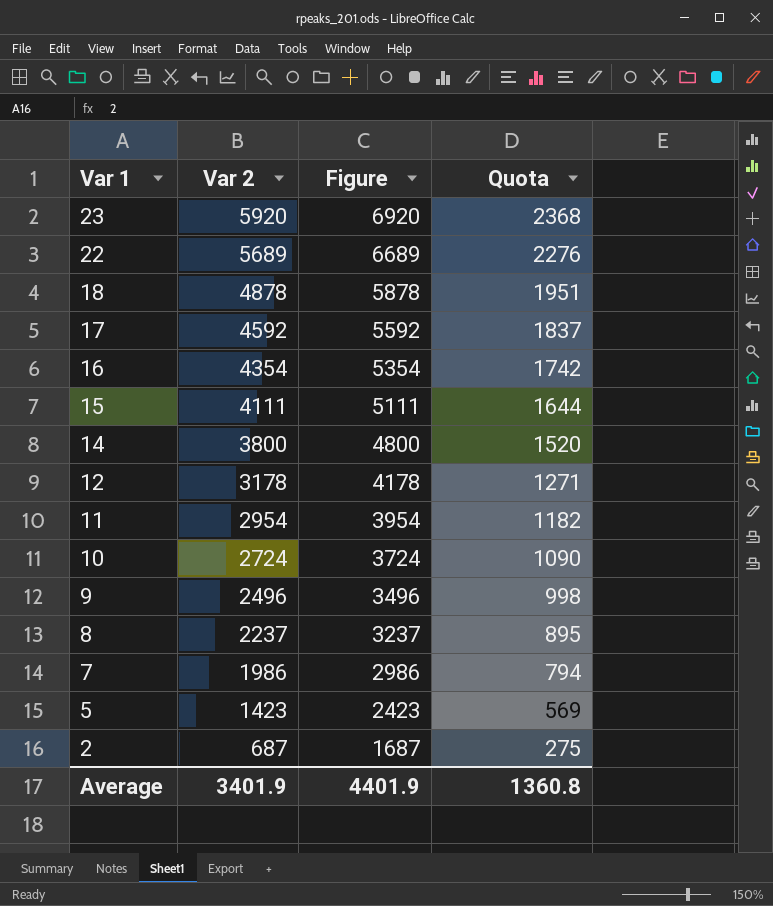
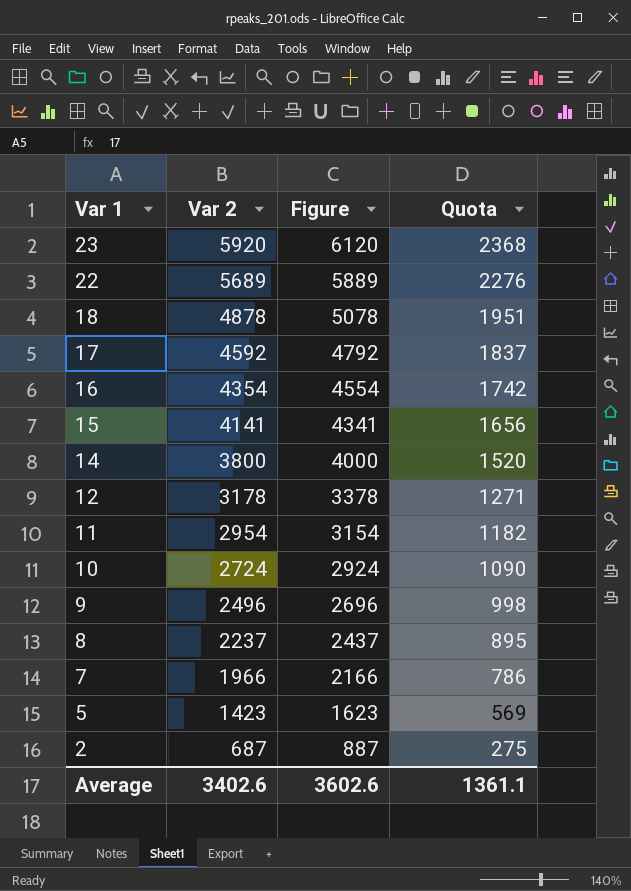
column Figure | formula: [Var 2] + 1000 -> [Var 2] + 200
15 | Var 2: 4111 -> 4141
15 | Quota: 1644 -> 1656
7 | Var 2: 1986 -> 1966
7 | Quota: 794 -> 786
Average | Var 2: 3401.9 -> 3402.6
Average | Figure: 4401.9 -> 3602.6
Average | Quota: 1360.8 -> 1361.1

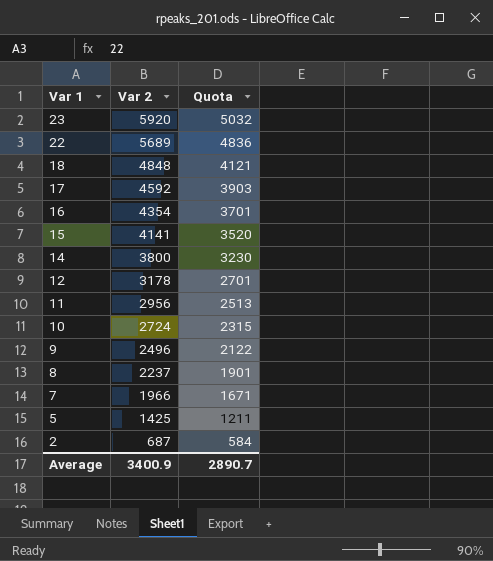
column Figure | formula: [Var 2] + 200 -> none
column Quota | formula: [Var 2] * 0.4 -> [Var 2] * 0.85
18 | Var 2: 4878 -> 4848
11 | Var 2: 2954 -> 2956
5 | Var 2: 1423 -> 1425
Average | Var 2: 3402.6 -> 3400.9
Average | Quota: 1361.1 -> 2890.7

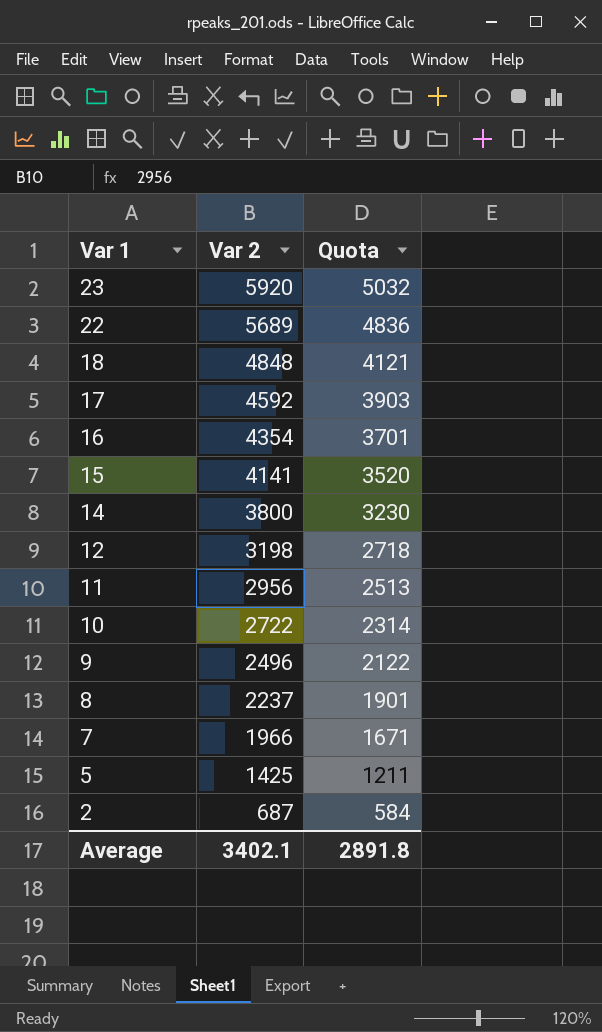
12 | Var 2: 3178 -> 3198
12 | Quota: 2701 -> 2718
10 | Var 2: 2724 -> 2722
10 | Quota: 2315 -> 2314
Average | Var 2: 3400.9 -> 3402.1
Average | Quota: 2890.7 -> 2891.8

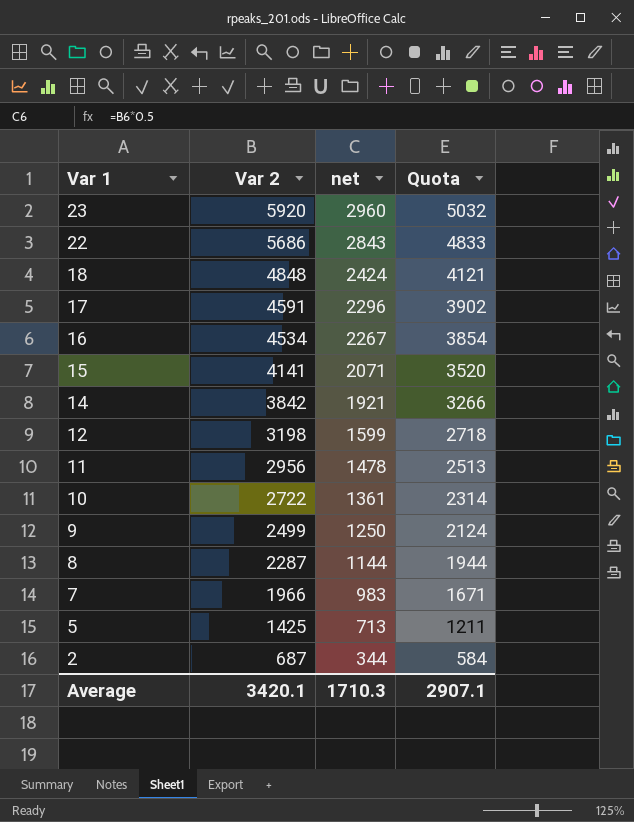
column net | formula: none -> [Var 2] * 0.5
22 | Var 2: 5689 -> 5686
22 | Quota: 4836 -> 4833
17 | Var 2: 4592 -> 4591
17 | Quota: 3903 -> 3902
16 | Var 2: 4354 -> 4534
16 | Quota: 3701 -> 3854
14 | Var 2: 3800 -> 3842
14 | Quota: 3230 -> 3266
9 | Var 2: 2496 -> 2499
9 | Quota: 2122 -> 2124
8 | Var 2: 2237 -> 2287
8 | Quota: 1901 -> 1944
Average | Var 2: 3402.1 -> 3420.1
Average | Quota: 2891.8 -> 2907.1

